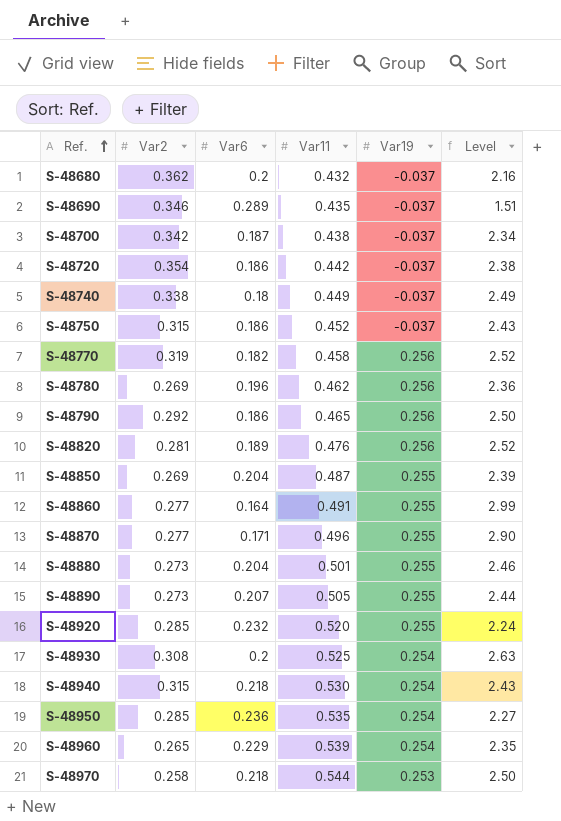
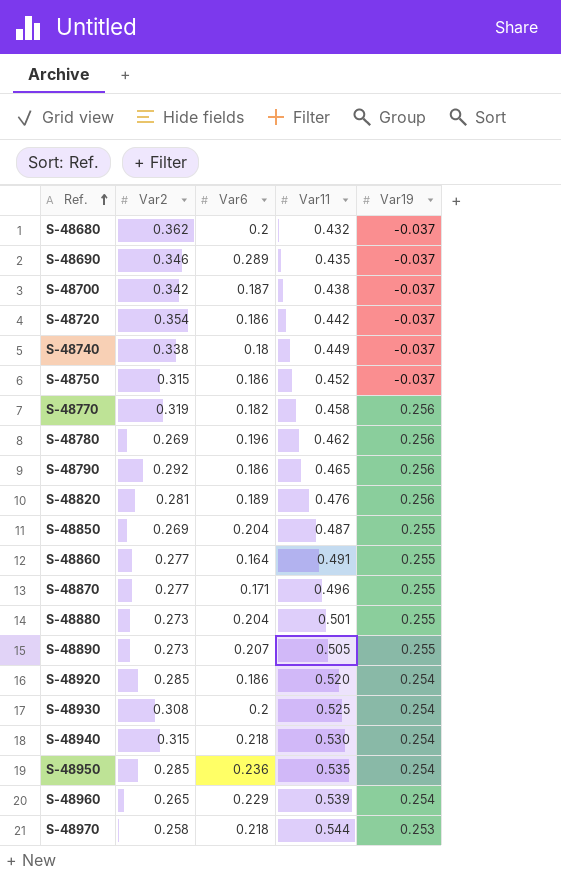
column Level | formula: [Var11] / [Var6] -> none
S-48920 | Var6: 0.232 -> 0.186
S-48920 | Var19: 0.255 -> 0.254

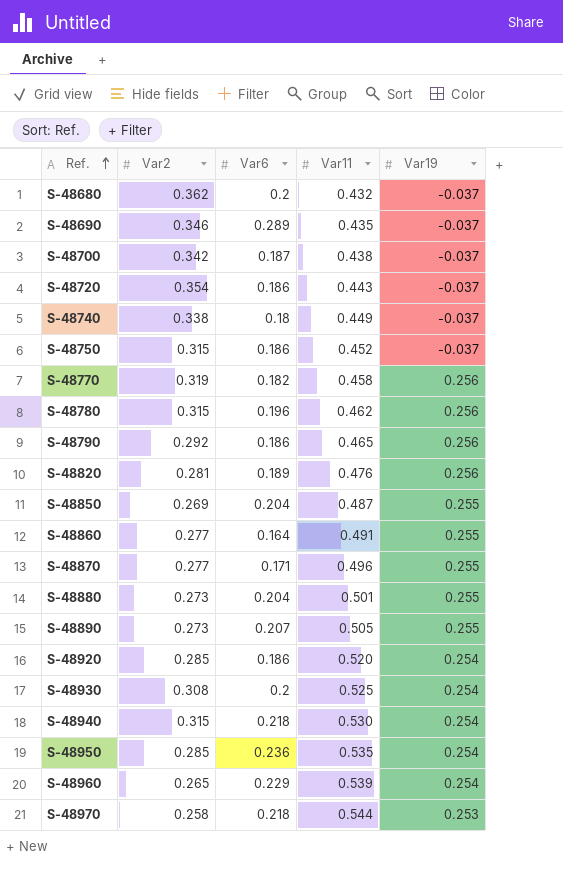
S-48720 | Var11: 0.442 -> 0.443
S-48780 | Var2: 0.269 -> 0.315

